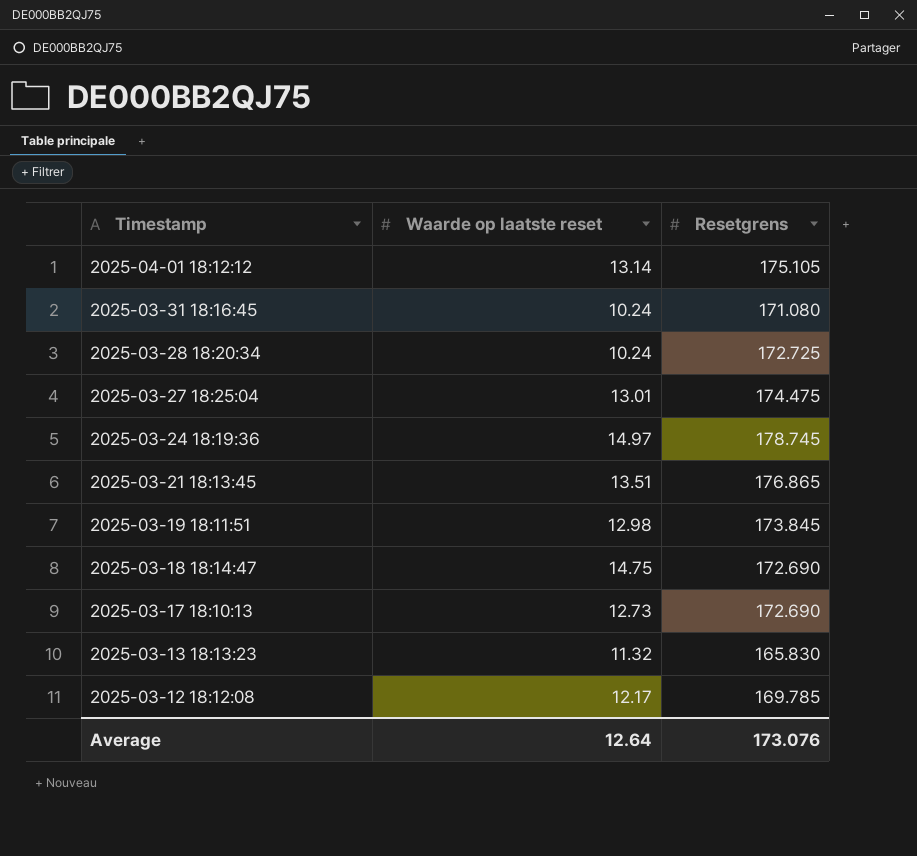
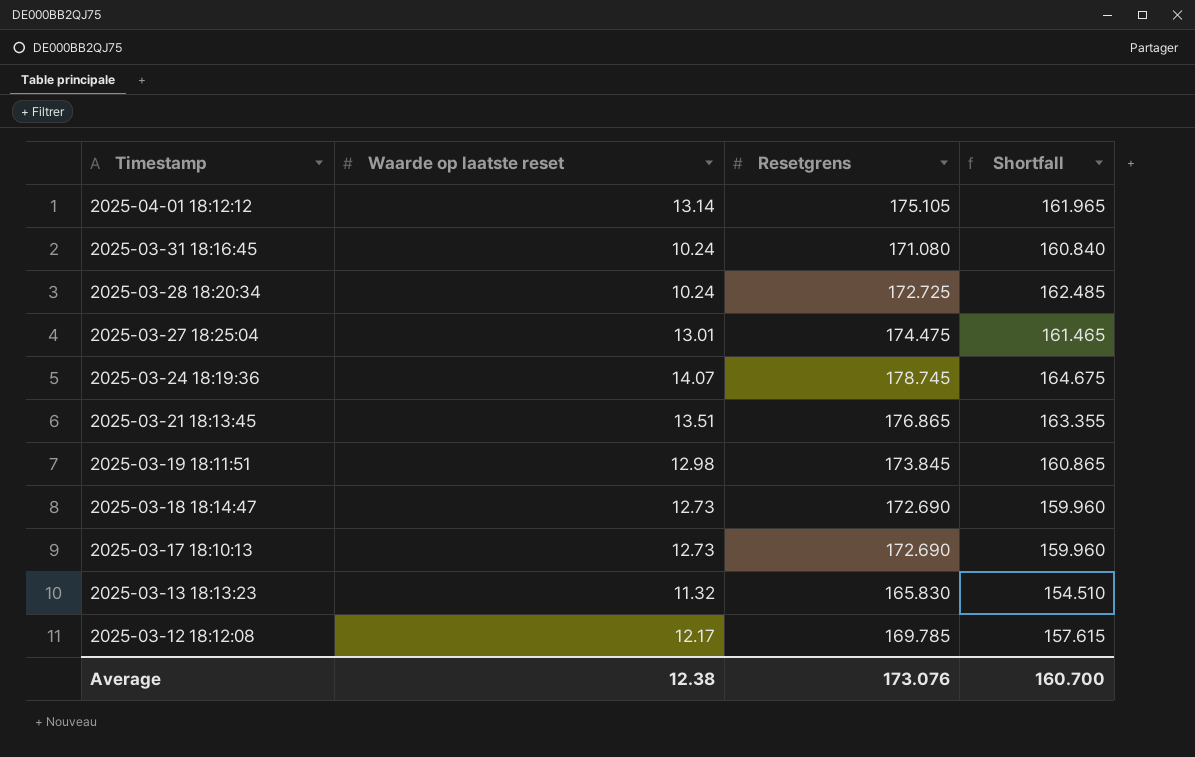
column Shortfall | formula: none -> [Resetgrens] - [Waarde op laatste reset]
2025-03-24 18:19:36 | Waarde op laatste reset: 14.97 -> 14.07
2025-03-18 18:14:47 | Waarde op laatste reset: 14.75 -> 12.73
Average | Waarde op laatste reset: 12.64 -> 12.38

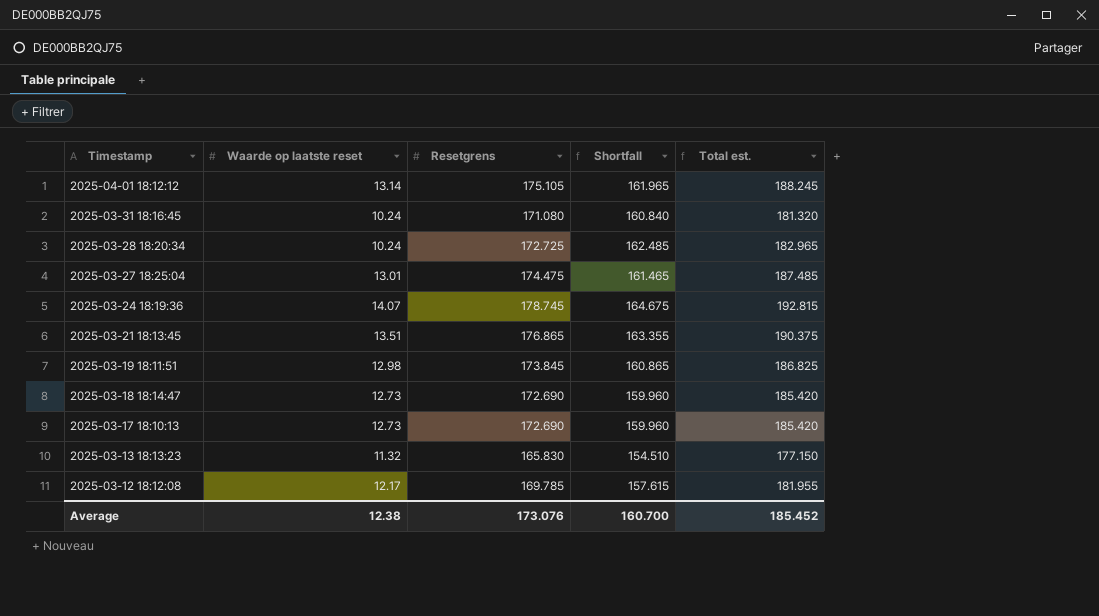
column Total est. | formula: none -> [Waarde op laatste reset] + [Resetgrens]

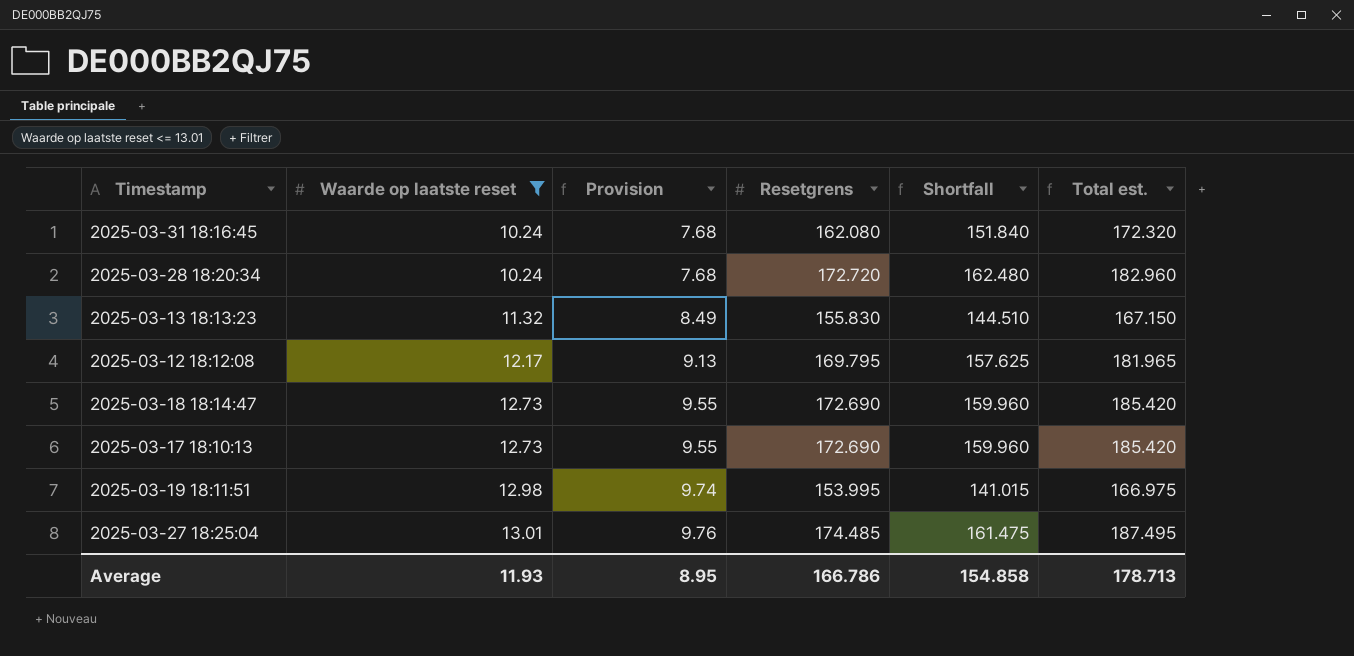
filter: none -> Waarde op laatste reset <= 13.01
row order: Timestamp descending -> Waarde op laatste reset ascending
column Provision | formula: none -> [Waarde op laatste reset] * 0.75
2025-03-31 18:16:45 | Resetgrens: 171.080 -> 162.080
2025-03-31 18:16:45 | Shortfall: 160.840 -> 151.840
2025-03-31 18:16:45 | Total est.: 181.320 -> 172.320
2025-03-28 18:20:34 | Resetgrens: 172.725 -> 172.720
2025-03-28 18:20:34 | Shortfall: 162.485 -> 162.480
2025-03-28 18:20:34 | Total est.: 182.965 -> 182.960
2025-03-13 18:13:23 | Resetgrens: 165.830 -> 155.830
2025-03-13 18:13:23 | Shortfall: 154.510 -> 144.510
2025-03-13 18:13:23 | Total est.: 177.150 -> 167.150
2025-03-12 18:12:08 | Resetgrens: 169.785 -> 169.795
2025-03-12 18:12:08 | Shortfall: 157.615 -> 157.625
2025-03-12 18:12:08 | Total est.: 181.955 -> 181.965
2025-03-19 18:11:51 | Resetgrens: 173.845 -> 153.995
2025-03-19 18:11:51 | Shortfall: 160.865 -> 141.015
2025-03-19 18:11:51 | Total est.: 186.825 -> 166.975
2025-03-27 18:25:04 | Resetgrens: 174.475 -> 174.485
2025-03-27 18:25:04 | Shortfall: 161.465 -> 161.475
2025-03-27 18:25:04 | Total est.: 187.485 -> 187.495
Average | Waarde op laatste reset: 12.38 -> 11.93
Average | Resetgrens: 173.076 -> 166.786
Average | Shortfall: 160.700 -> 154.858
Average | Total est.: 185.452 -> 178.713

